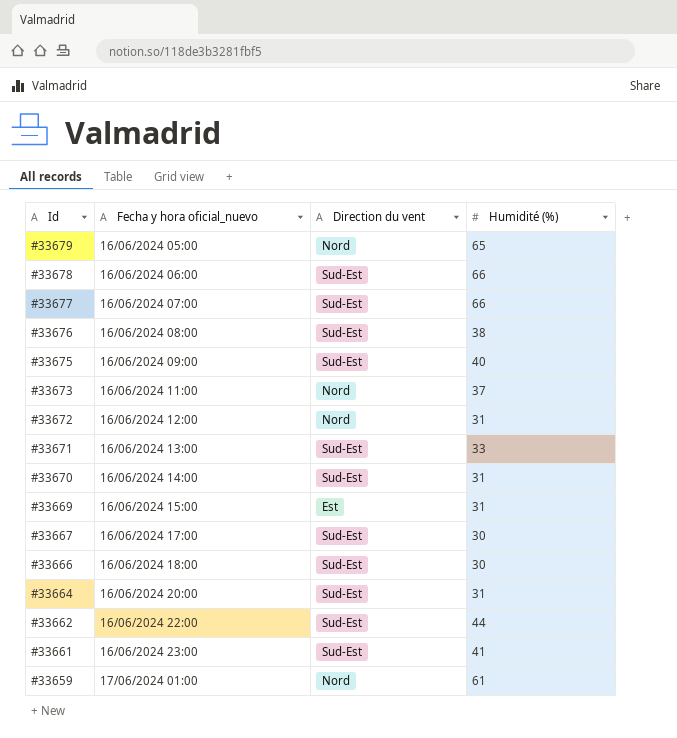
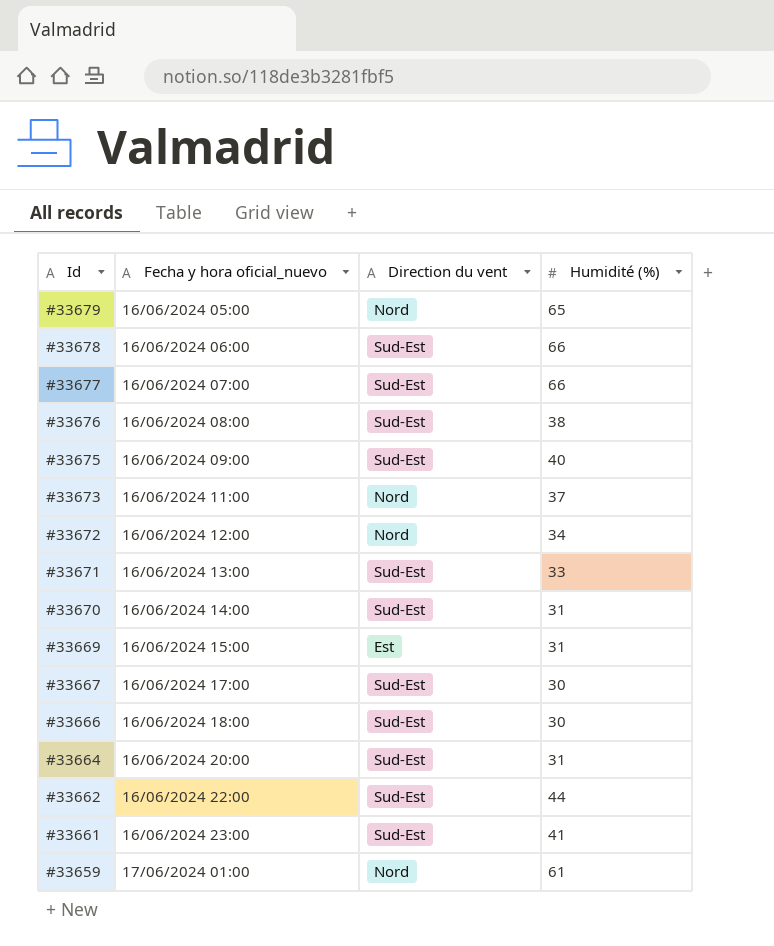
#33672 | Humidité (%): 31 -> 34

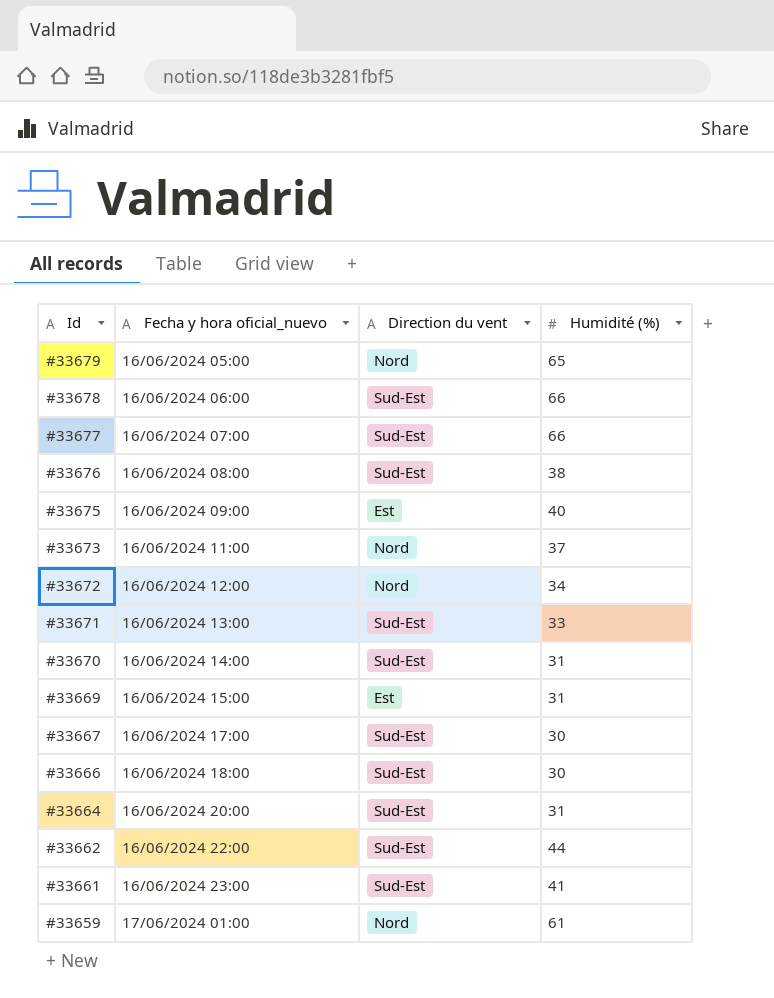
#33675 | Direction du vent: Sud-Est -> Est

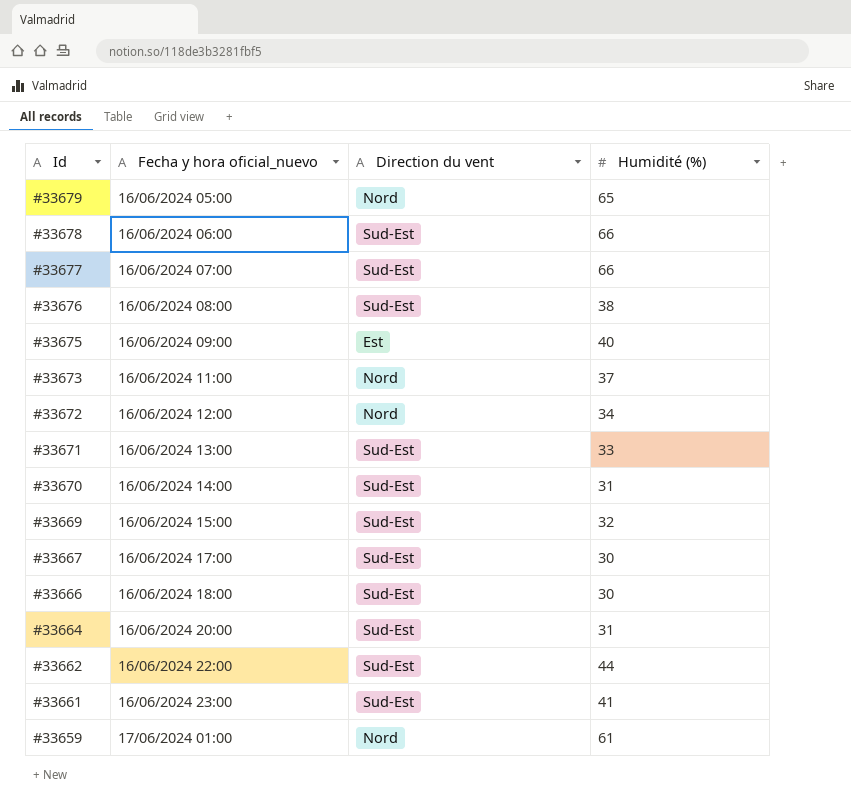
#33669 | Direction du vent: Est -> Sud-Est
#33669 | Humidité (%): 31 -> 32

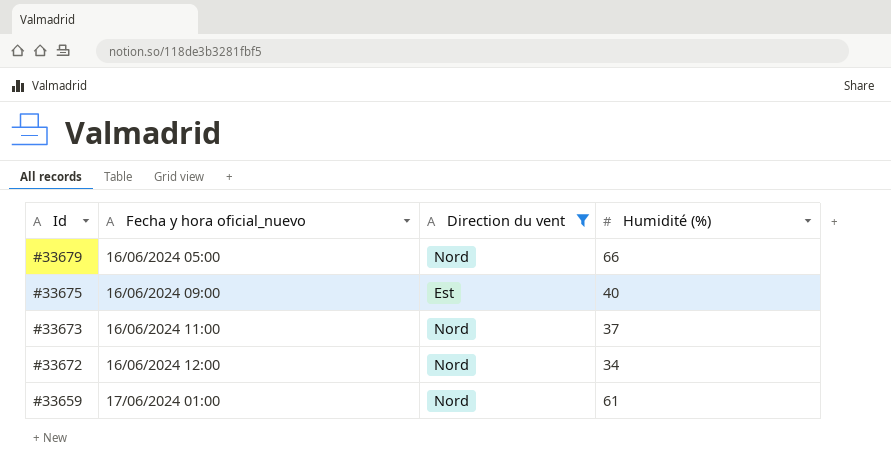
filter: none -> Direction du vent != Sud-Est
#33679 | Humidité (%): 65 -> 66

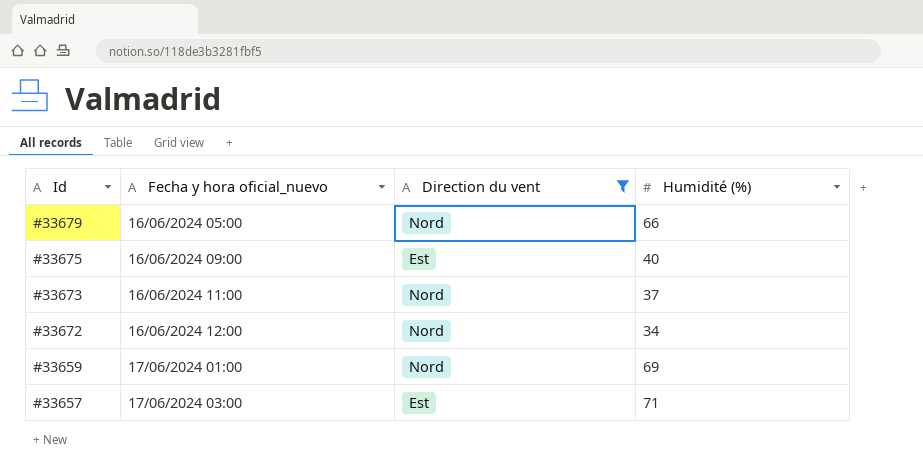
#33659 | Humidité (%): 61 -> 69
row #33657: none -> 17/06/2024 03:00 | Est | 71

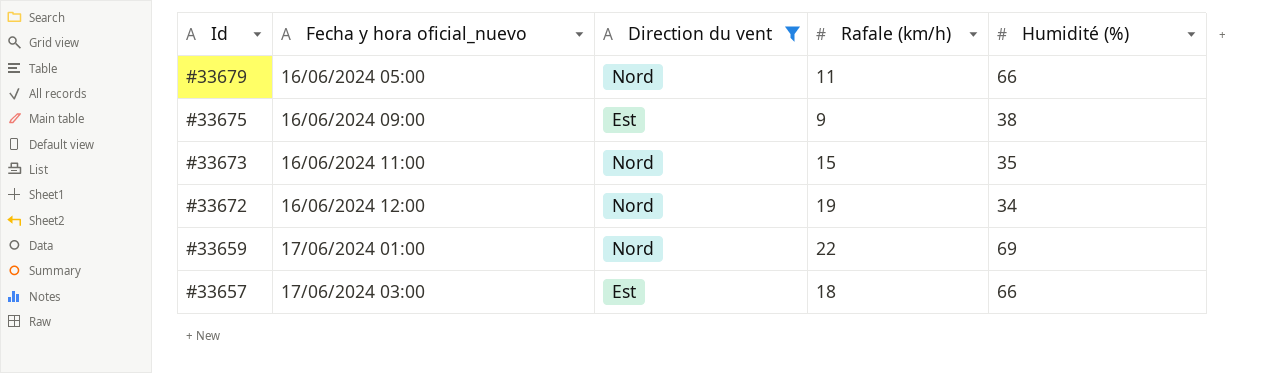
column Rafale (km/h) | position: none -> 4
#33675 | Humidité (%): 40 -> 38
#33673 | Humidité (%): 37 -> 35
#33657 | Humidité (%): 71 -> 66

